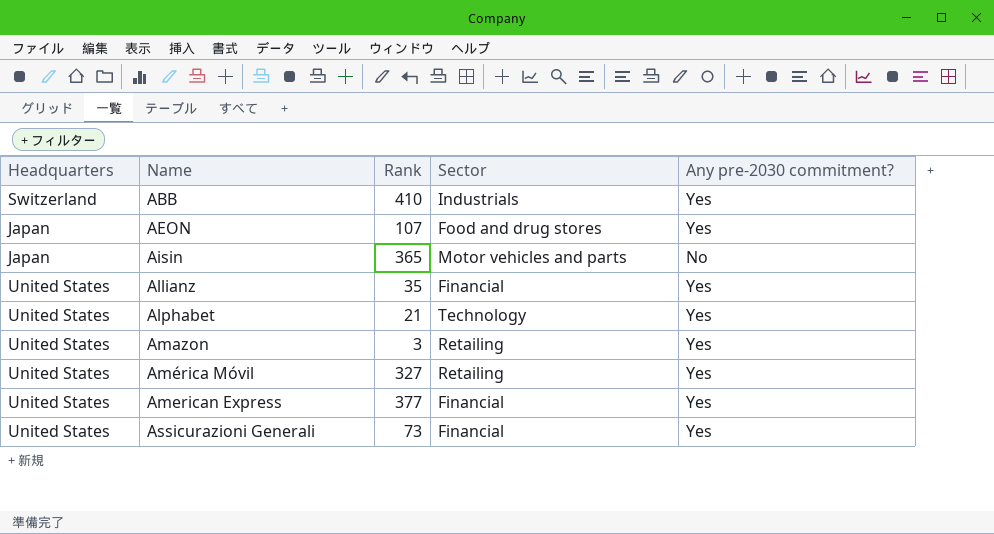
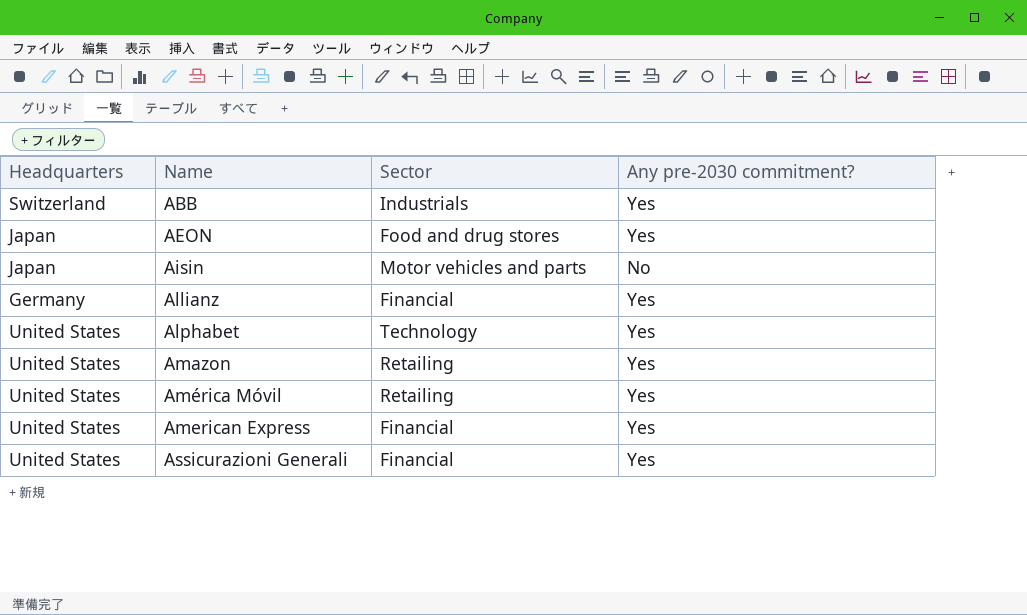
column Rank | position: 3 -> none
Allianz | Headquarters: United States -> Germany

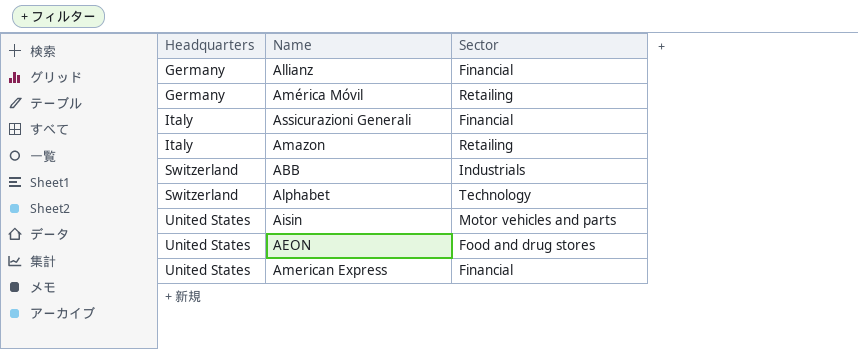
row order: Name ascending -> Headquarters ascending
column Any pre-2030 commitment? | position: 4 -> none
América Móvil | Headquarters: United States -> Germany
Assicurazioni Generali | Headquarters: United States -> Italy
Amazon | Headquarters: United States -> Italy
Alphabet | Headquarters: United States -> Switzerland
Aisin | Headquarters: Japan -> United States
AEON | Headquarters: Japan -> United States

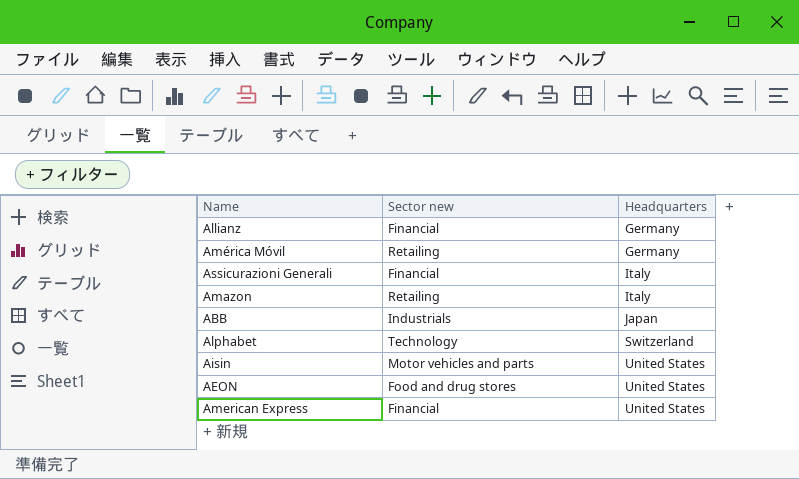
column name: Sector -> Sector new
column Headquarters | position: 1 -> 3
ABB | Headquarters: Switzerland -> Japan

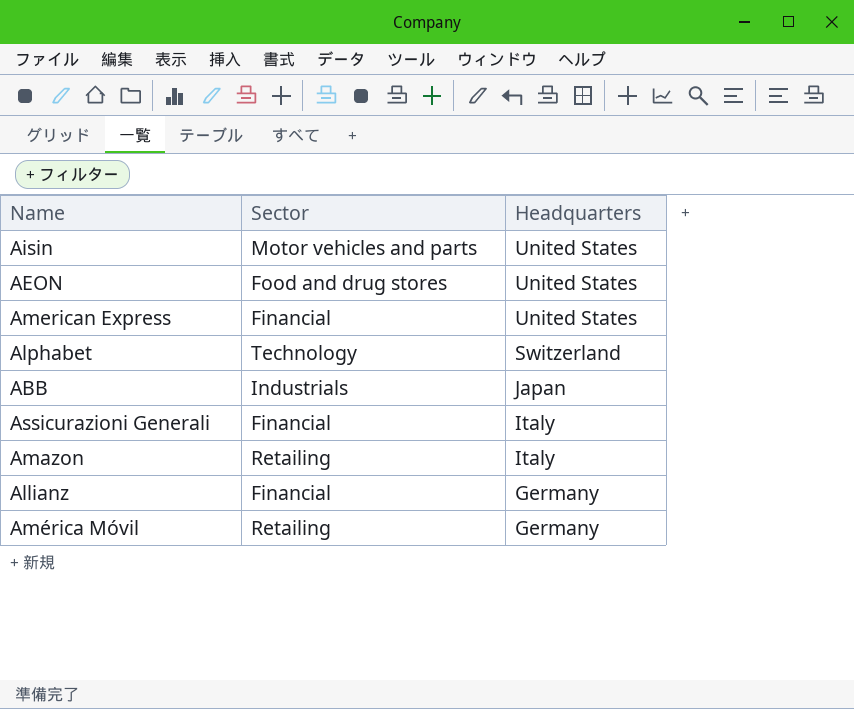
row order: Headquarters ascending -> Headquarters descending
column name: Sector new -> Sector

